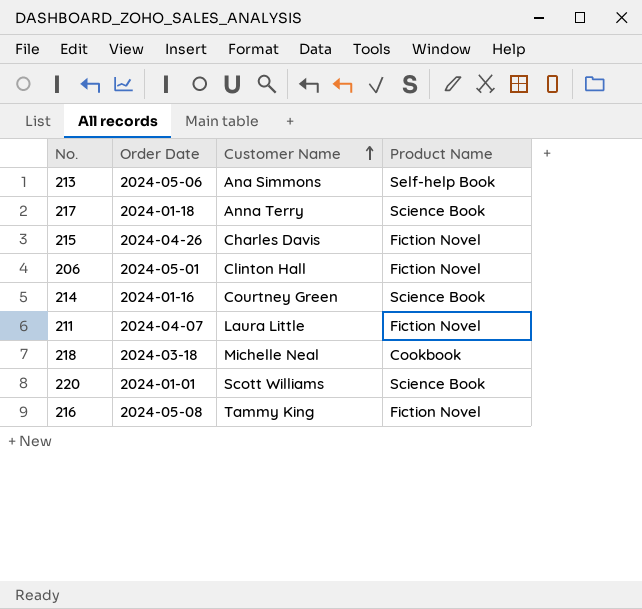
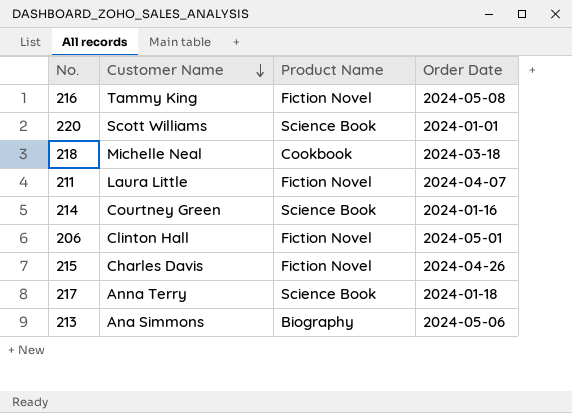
row order: Customer Name ascending -> Customer Name descending
column Order Date | position: 2 -> 4
213 | Product Name: Self-help Book -> Biography

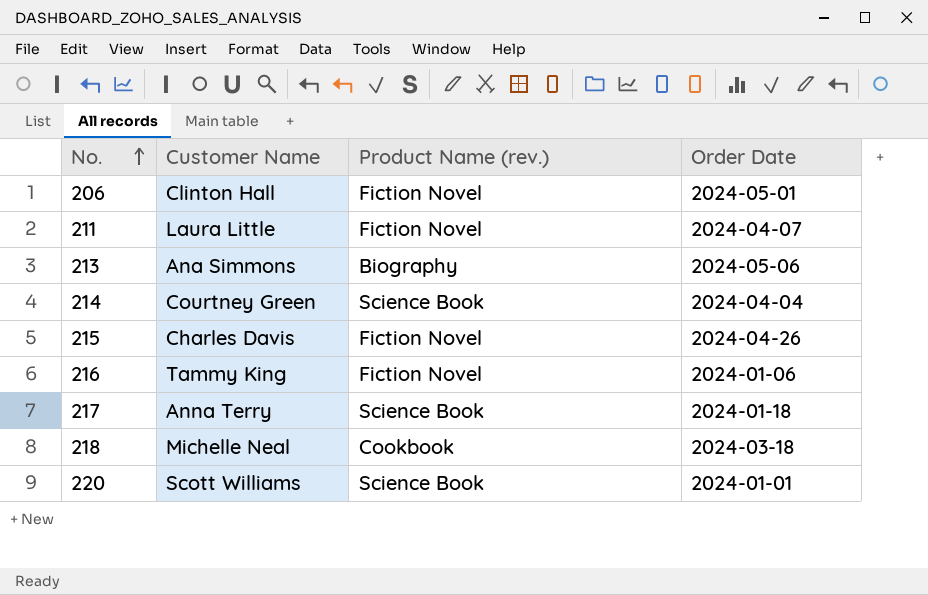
row order: Customer Name descending -> No. ascending
column name: Product Name -> Product Name (rev.)
214 | Order Date: 2024-01-16 -> 2024-04-04
216 | Order Date: 2024-05-08 -> 2024-01-06

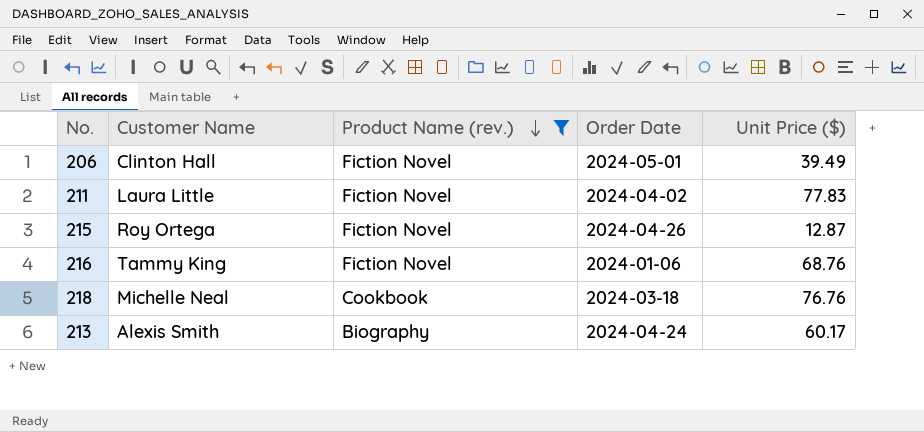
filter: none -> Product Name (rev.) != Science Book
row order: No. ascending -> Product Name (rev.) descending
column Unit Price ($) | position: none -> 5
211 | Order Date: 2024-04-07 -> 2024-04-02
215 | Customer Name: Charles Davis -> Roy Ortega
213 | Customer Name: Ana Simmons -> Alexis Smith
213 | Order Date: 2024-05-06 -> 2024-04-24

